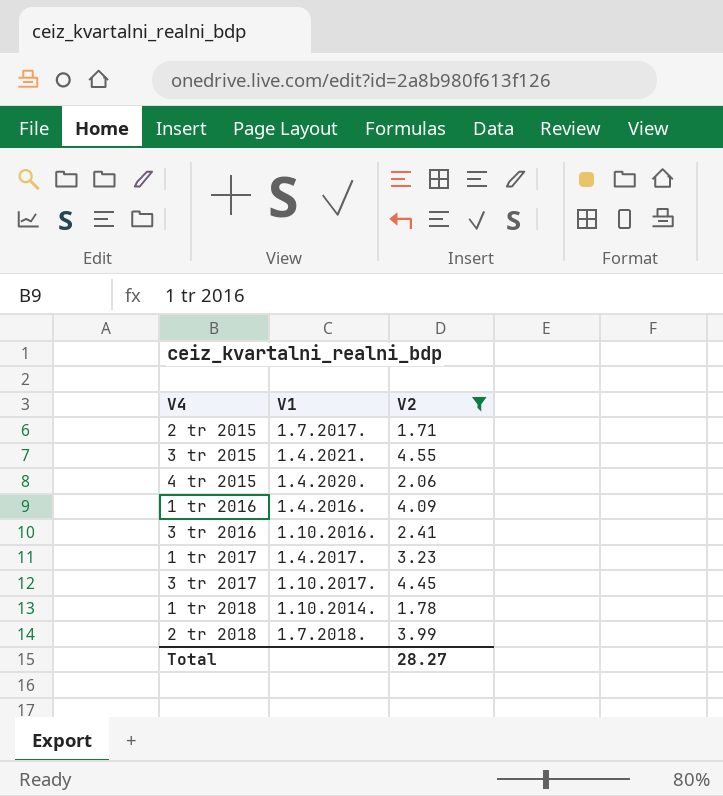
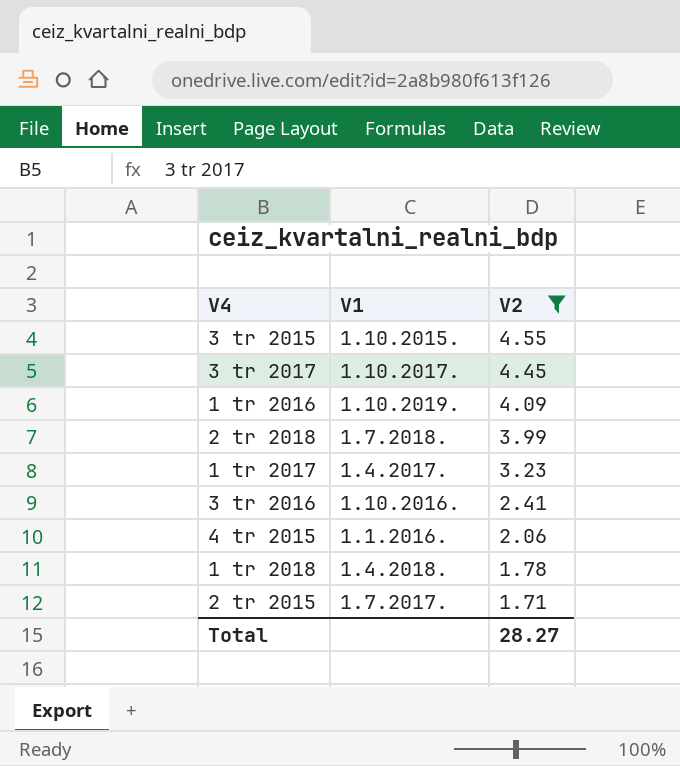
row order: none -> V2 descending
3 tr 2015 | V1: 1.4.2021. -> 1.10.2015.
1 tr 2016 | V1: 1.4.2016. -> 1.10.2019.
4 tr 2015 | V1: 1.4.2020. -> 1.1.2016.
1 tr 2018 | V1: 1.10.2014. -> 1.4.2018.

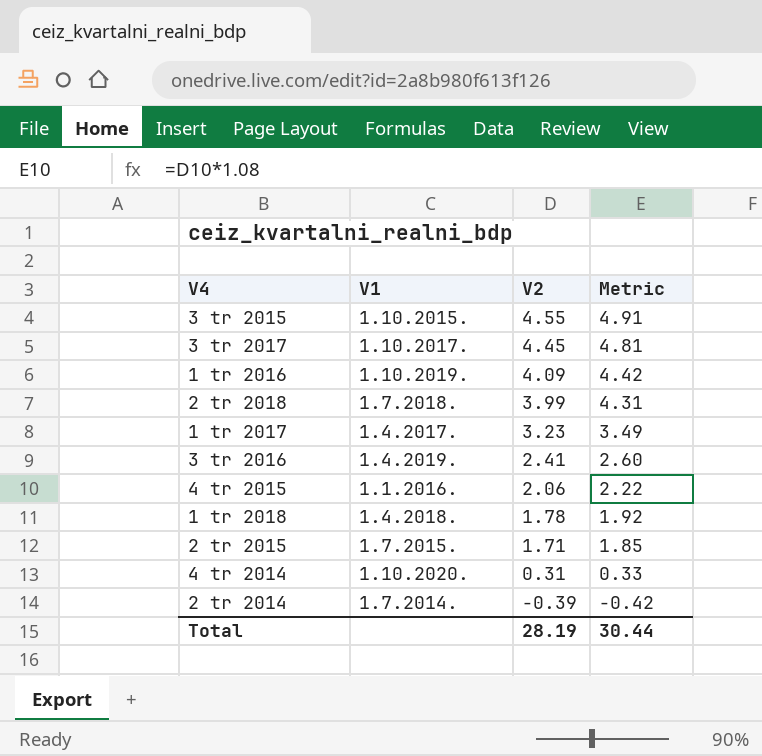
filter: V2 >= 1.71 -> none
column Metric | formula: none -> [V2] * 1.08
3 tr 2016 | V1: 1.10.2016. -> 1.4.2019.
2 tr 2015 | V1: 1.7.2017. -> 1.7.2015.
Total | V2: 28.27 -> 28.19

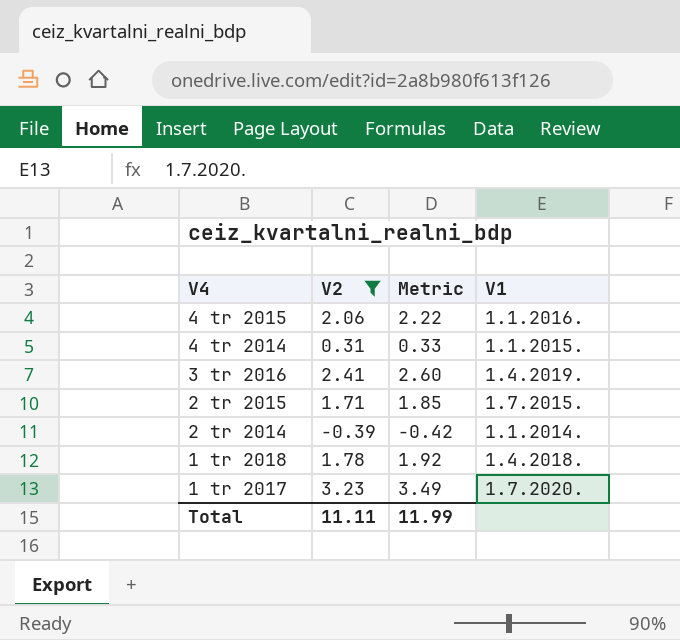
filter: none -> V2 <= 3.23
row order: V2 descending -> V4 descending
column V1 | position: 2 -> 4
4 tr 2014 | V1: 1.10.2020. -> 1.1.2015.
2 tr 2014 | V1: 1.7.2014. -> 1.1.2014.
1 tr 2017 | V1: 1.4.2017. -> 1.7.2020.
Total | V2: 28.19 -> 11.11
Total | Metric: 30.44 -> 11.99

